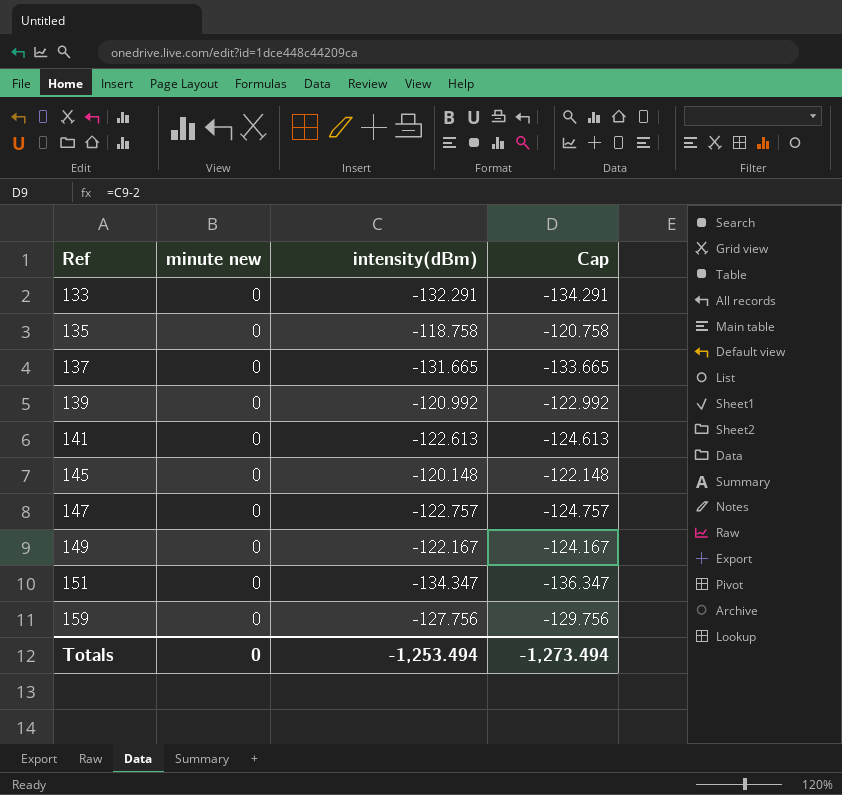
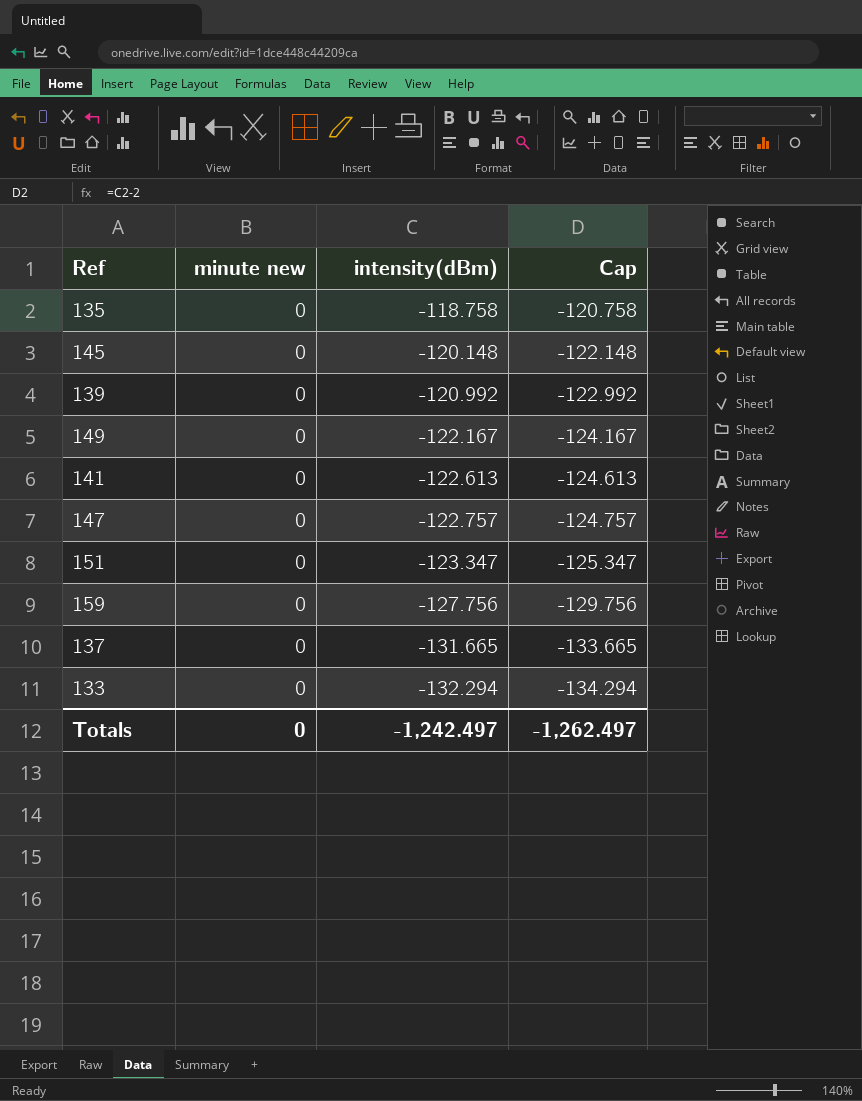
row order: Ref ascending -> intensity(dBm) descending
151 | intensity(dBm): -134.347 -> -123.347
151 | Cap: -136.347 -> -125.347
133 | intensity(dBm): -132.291 -> -132.294
133 | Cap: -134.291 -> -134.294
Totals | intensity(dBm): -1,253.494 -> -1,242.497
Totals | Cap: -1,273.494 -> -1,262.497

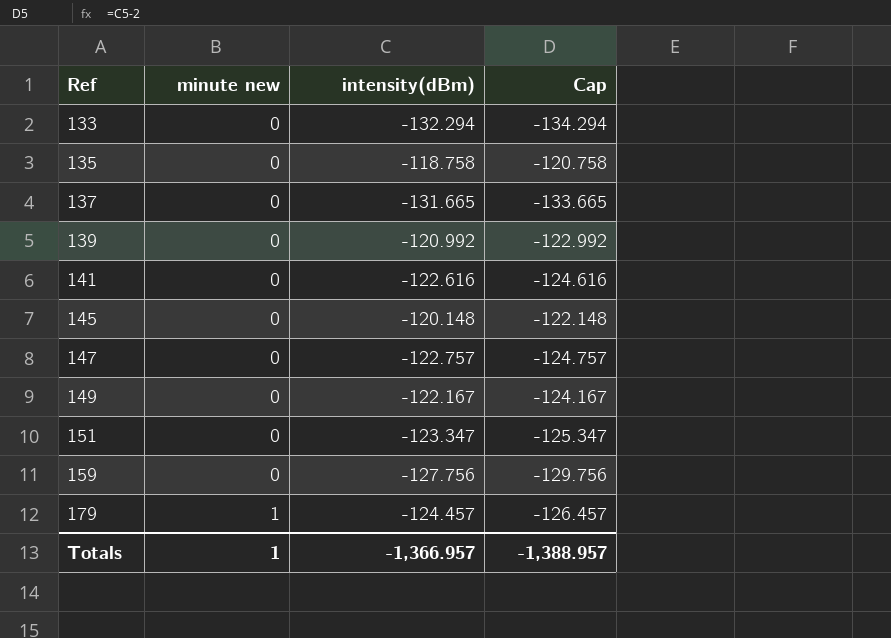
row order: intensity(dBm) descending -> Ref ascending
141 | intensity(dBm): -122.613 -> -122.616
141 | Cap: -124.613 -> -124.616
row 179: none -> 1 | -124.457 | -126.457
Totals | minute new: 0 -> 1
Totals | intensity(dBm): -1,242.497 -> -1,366.957
Totals | Cap: -1,262.497 -> -1,388.957

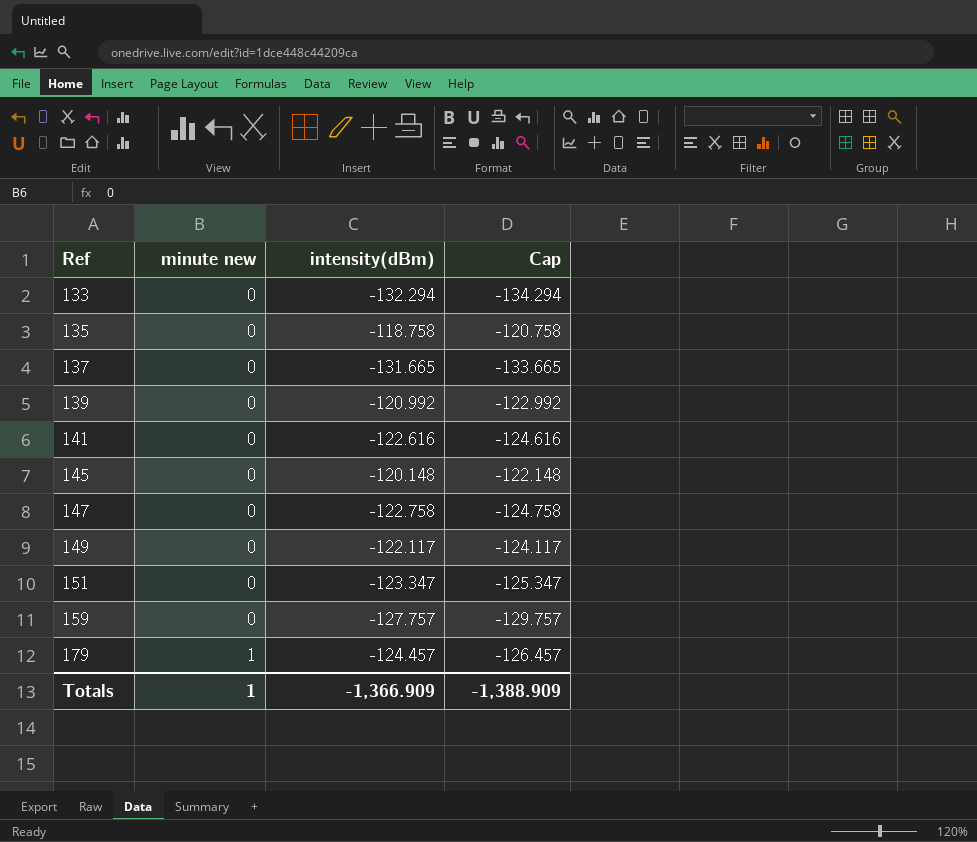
147 | intensity(dBm): -122.757 -> -122.758
147 | Cap: -124.757 -> -124.758
149 | intensity(dBm): -122.167 -> -122.117
149 | Cap: -124.167 -> -124.117
159 | intensity(dBm): -127.756 -> -127.757
159 | Cap: -129.756 -> -129.757
Totals | intensity(dBm): -1,366.957 -> -1,366.909
Totals | Cap: -1,388.957 -> -1,388.909

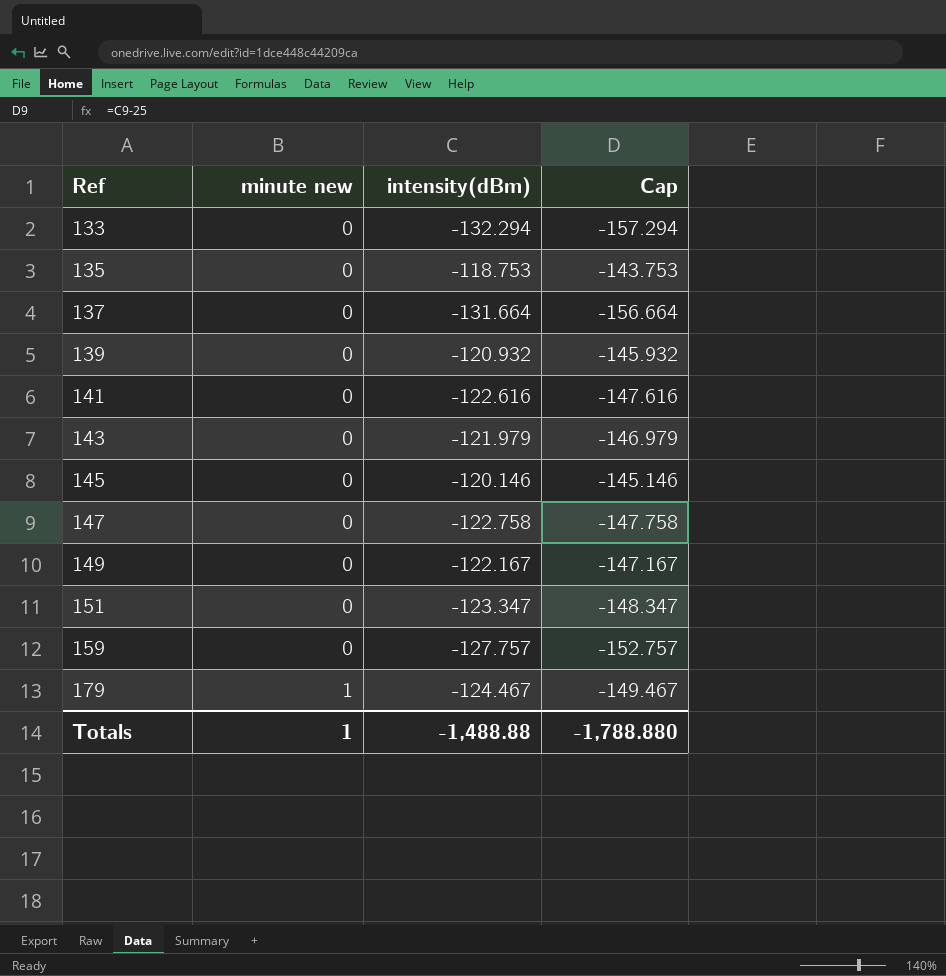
column Cap | formula: [intensity(dBm)] - 2 -> [intensity(dBm)] - 25
135 | intensity(dBm): -118.758 -> -118.753
137 | intensity(dBm): -131.665 -> -131.664
139 | intensity(dBm): -120.992 -> -120.932
row 143: none -> 0 | -121.979 | -146.979
145 | intensity(dBm): -120.148 -> -120.146
149 | intensity(dBm): -122.117 -> -122.167
179 | intensity(dBm): -124.457 -> -124.467
Totals | intensity(dBm): -1,366.909 -> -1,488.88
Totals | Cap: -1,388.909 -> -1,788.880

